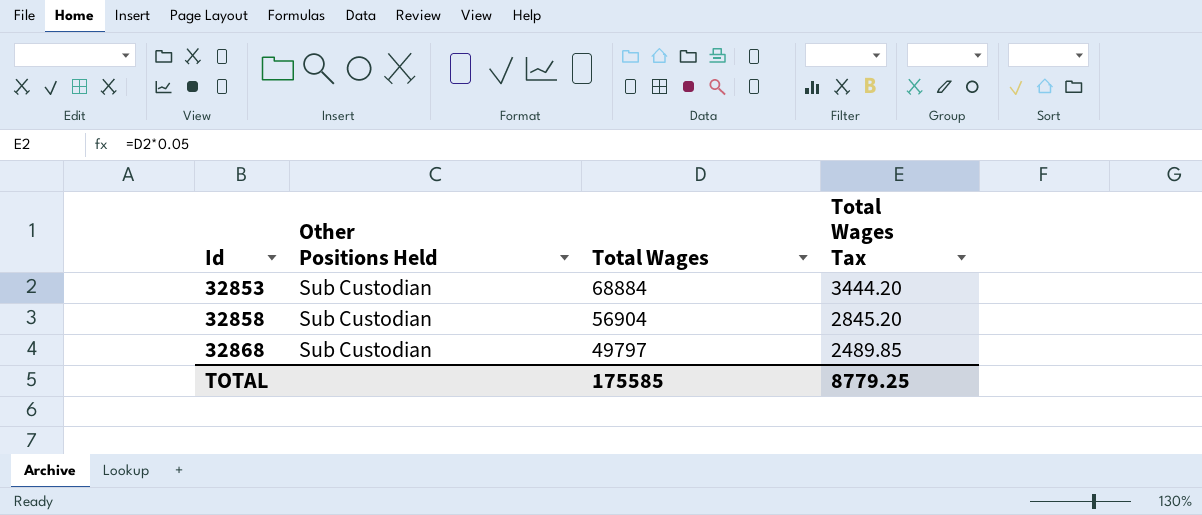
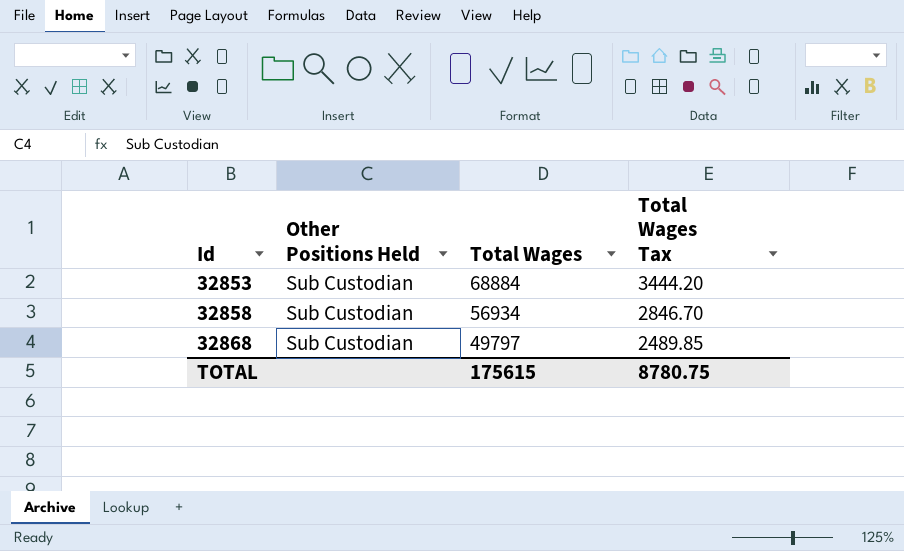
32858 | Total Wages: 56904 -> 56934
32858 | Total Wages Tax: 2845.20 -> 2846.70
TOTAL | Total Wages: 175585 -> 175615
TOTAL | Total Wages Tax: 8779.25 -> 8780.75

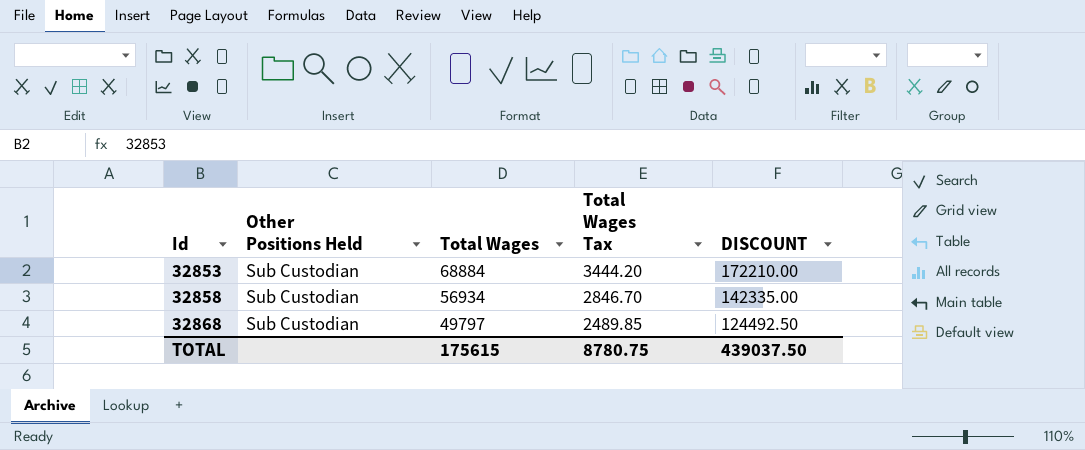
column DISCOUNT | formula: none -> [Total Wages] * 2.5

